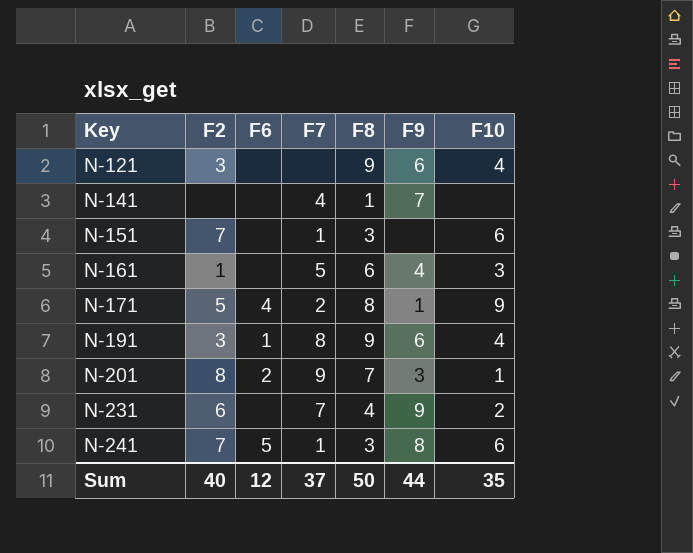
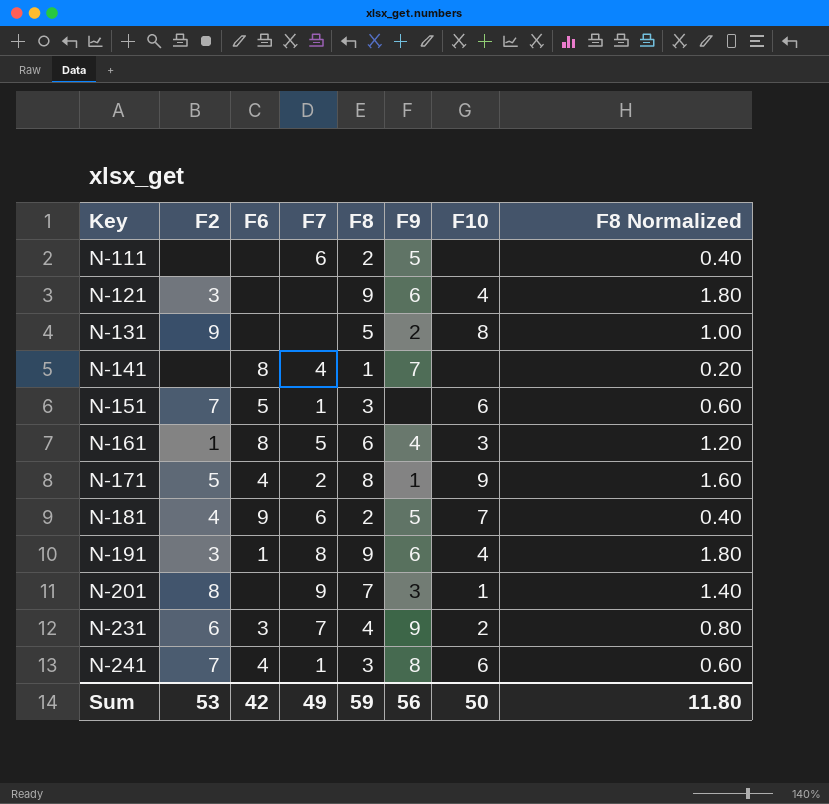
column F8 Normalized | formula: none -> [F8] * 0.2
row N-111: none -> none | none | 6 | 2 | 5 | none | 0.40
row N-131: none -> 9 | none | none | 5 | 2 | 8 | 1.00
N-141 | F6: none -> 8
N-151 | F6: none -> 5
N-161 | F6: none -> 8
row N-181: none -> 4 | 9 | 6 | 2 | 5 | 7 | 0.40
N-201 | F6: 2 -> none
N-231 | F6: none -> 3
N-241 | F6: 5 -> 4
Sum | F2: 40 -> 53
Sum | F6: 12 -> 42
Sum | F7: 37 -> 49
Sum | F8: 50 -> 59
Sum | F9: 44 -> 56
Sum | F10: 35 -> 50

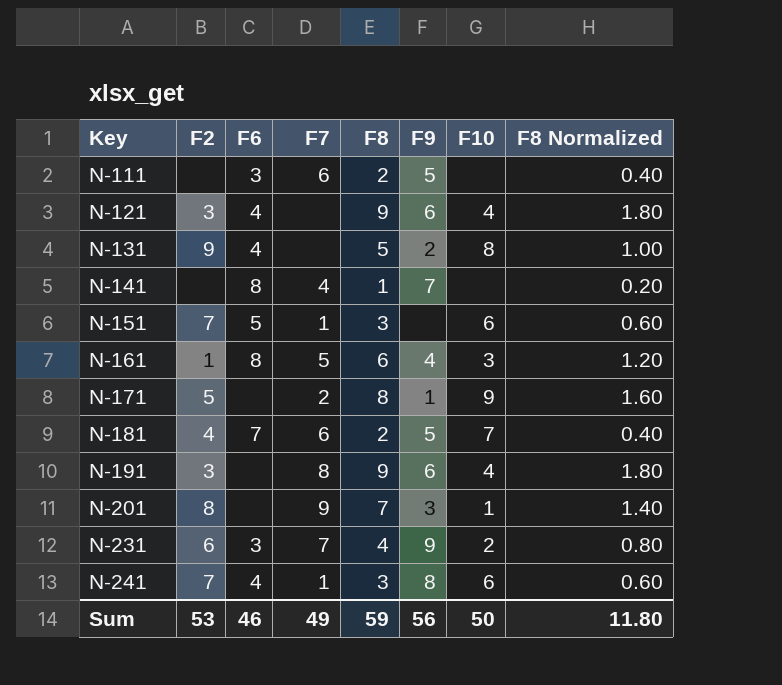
N-111 | F6: none -> 3
N-121 | F6: none -> 4
N-131 | F6: none -> 4
N-171 | F6: 4 -> none
N-181 | F6: 9 -> 7
N-191 | F6: 1 -> none
Sum | F6: 42 -> 46

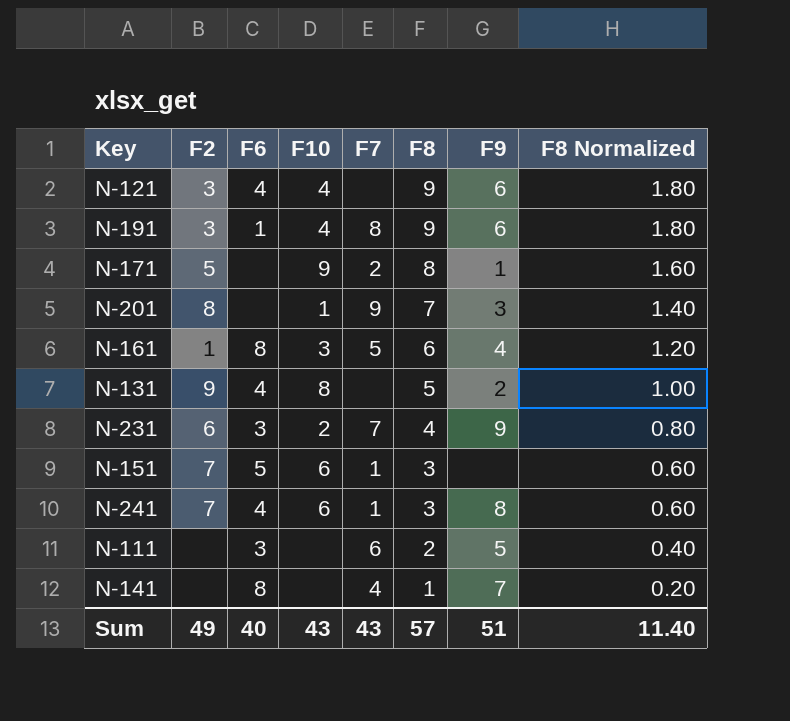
row order: Key ascending -> F8 descending
column F10 | position: 7 -> 4
row N-181: 4 | 7 | 6 | 2 | 5 | 7 | 0.40 -> none
N-191 | F6: none -> 1
Sum | F2: 53 -> 49
Sum | F6: 46 -> 40
Sum | F10: 50 -> 43
Sum | F7: 49 -> 43
Sum | F8: 59 -> 57
Sum | F9: 56 -> 51
Sum | F8 Normalized: 11.80 -> 11.40

